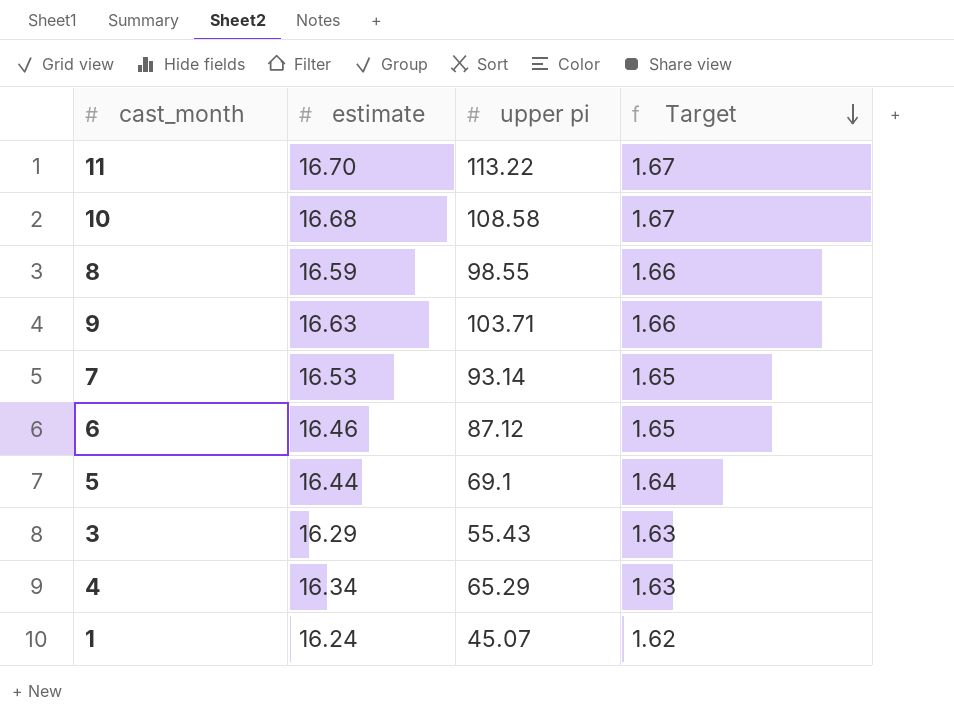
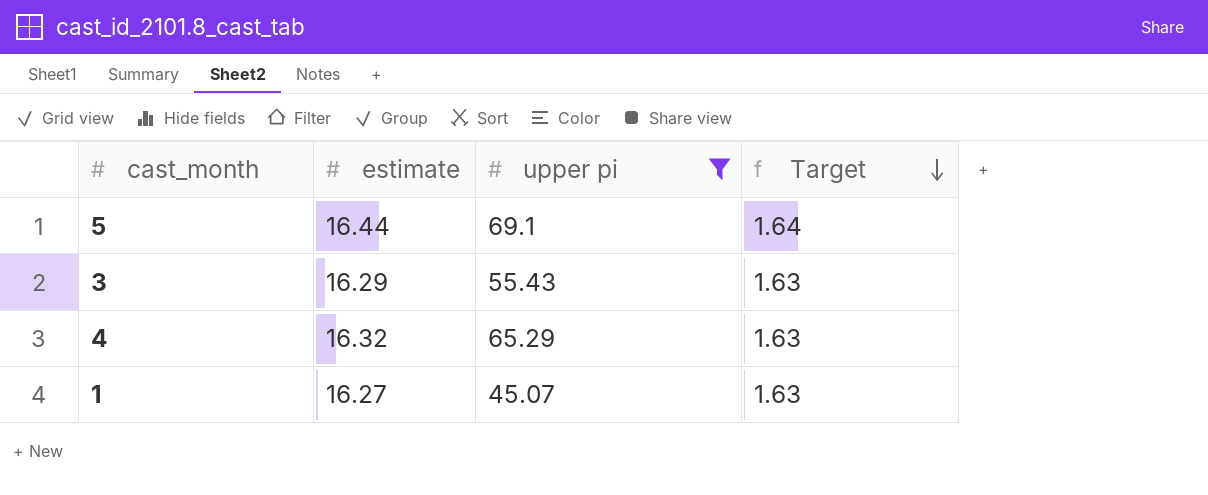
filter: none -> upper pi <= 69.1
4 | estimate: 16.34 -> 16.32
1 | estimate: 16.24 -> 16.27
1 | Target: 1.62 -> 1.63

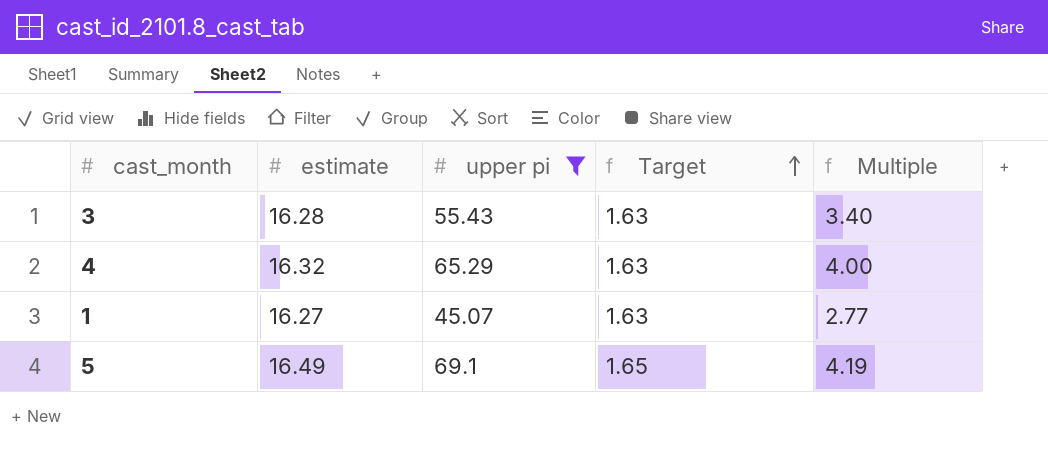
row order: Target descending -> Target ascending
column Multiple | formula: none -> [upper pi] / [estimate]
3 | estimate: 16.29 -> 16.28
5 | estimate: 16.44 -> 16.49
5 | Target: 1.64 -> 1.65

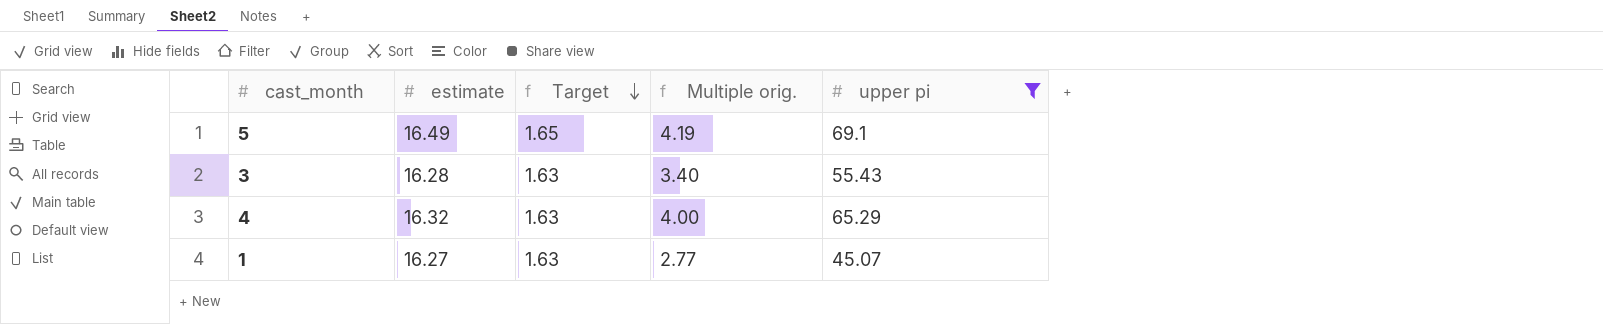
row order: Target ascending -> Target descending
column name: Multiple -> Multiple orig.
column upper pi | position: 3 -> 5

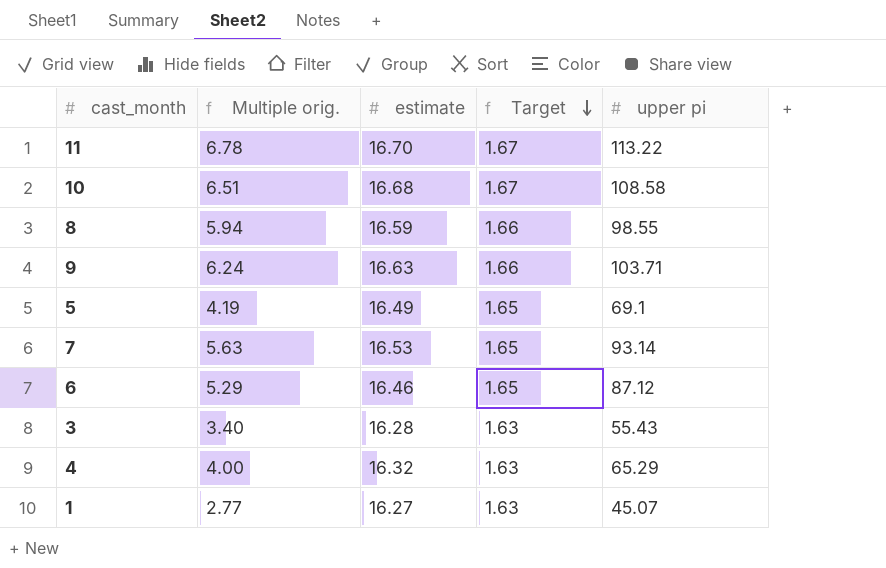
filter: upper pi <= 69.1 -> none
column Multiple orig. | position: 4 -> 2

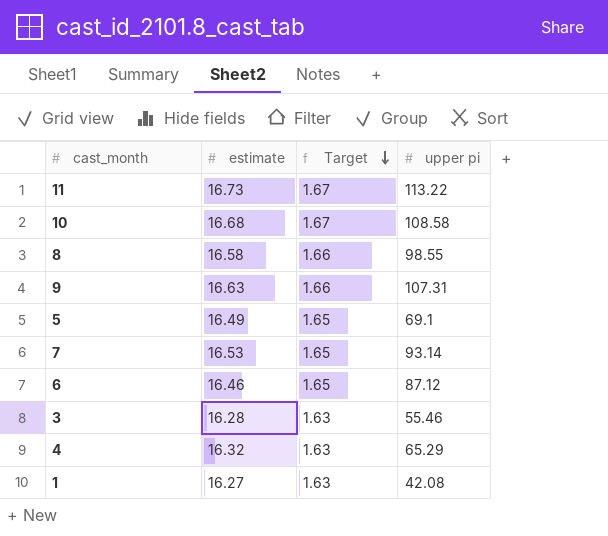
column Multiple orig. | formula: [upper pi] / [estimate] -> none
11 | estimate: 16.70 -> 16.73
8 | estimate: 16.59 -> 16.58
9 | upper pi: 103.71 -> 107.31
3 | upper pi: 55.43 -> 55.46
1 | upper pi: 45.07 -> 42.08

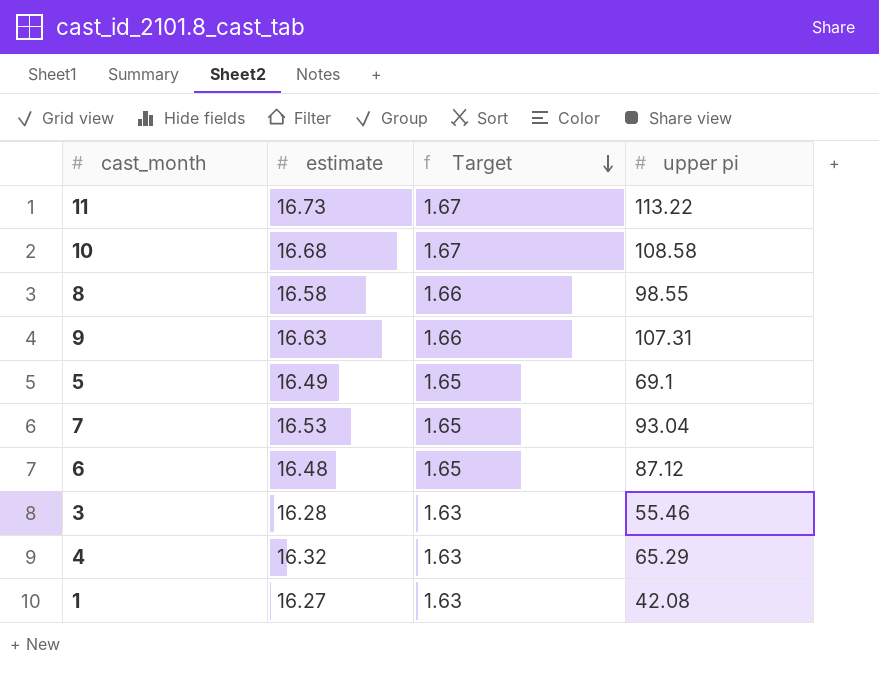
7 | upper pi: 93.14 -> 93.04
6 | estimate: 16.46 -> 16.48

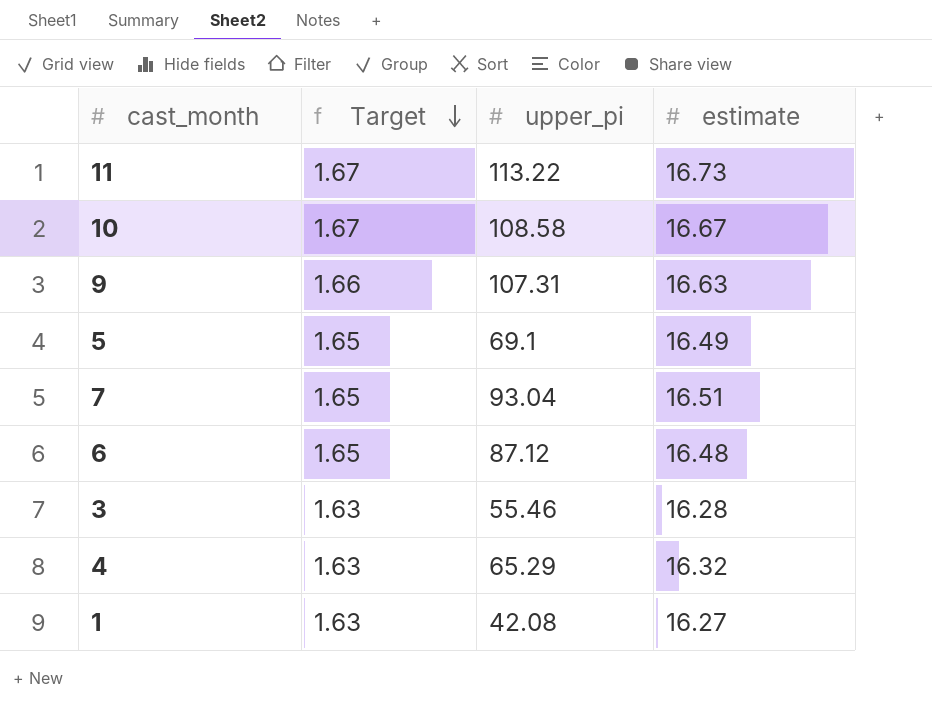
column name: upper pi -> upper_pi
column estimate | position: 2 -> 4
row 8: 16.58 | 1.66 | 98.55 -> none
10 | estimate: 16.68 -> 16.67
7 | estimate: 16.53 -> 16.51

